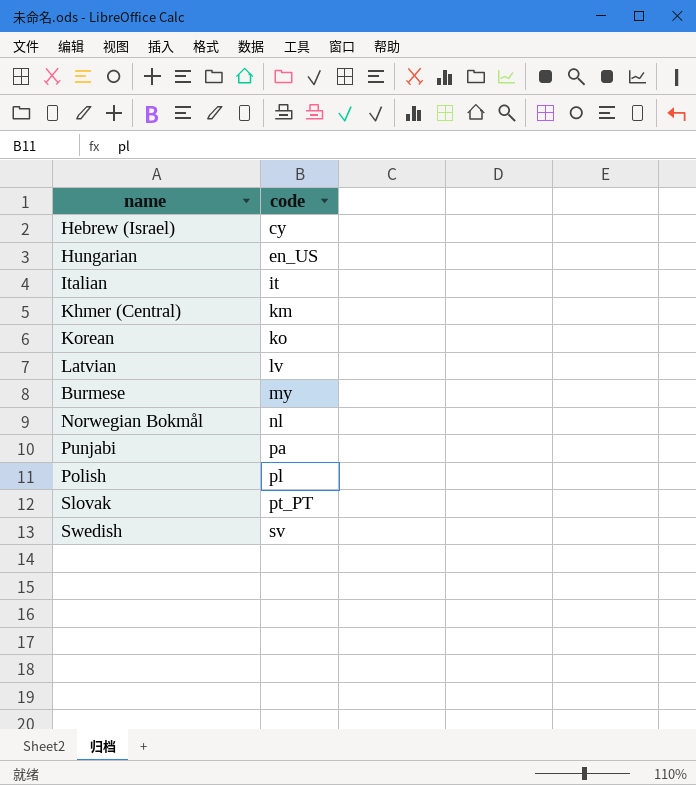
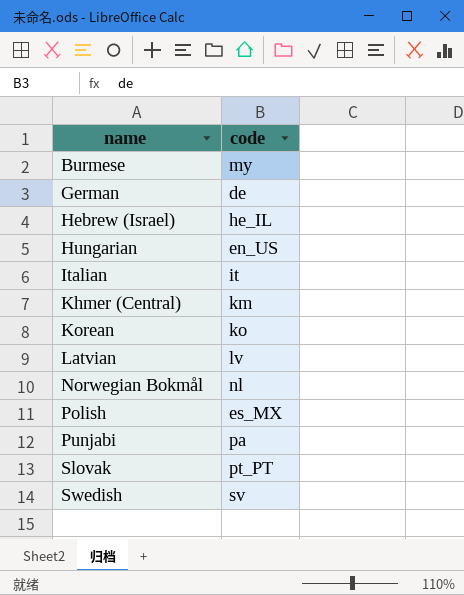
row order: code ascending -> name ascending
row German: none -> de
Hebrew (Israel) | code: cy -> he_IL
Polish | code: pl -> es_MX

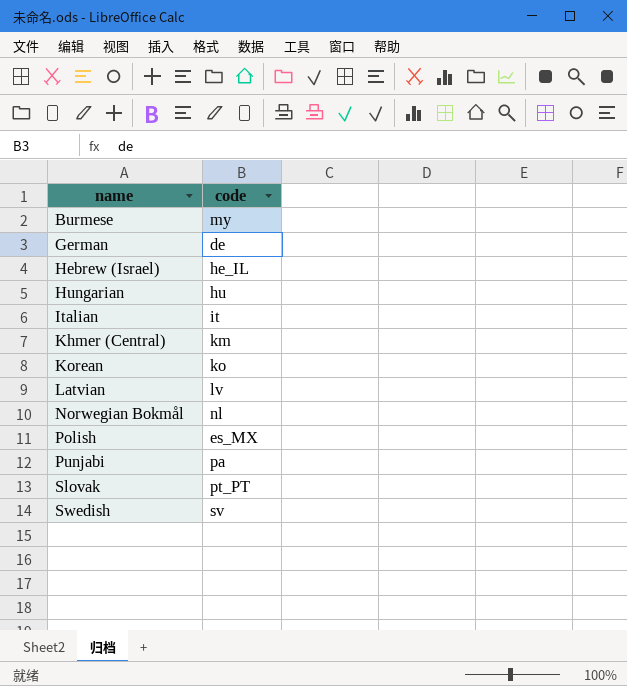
Hungarian | code: en_US -> hu

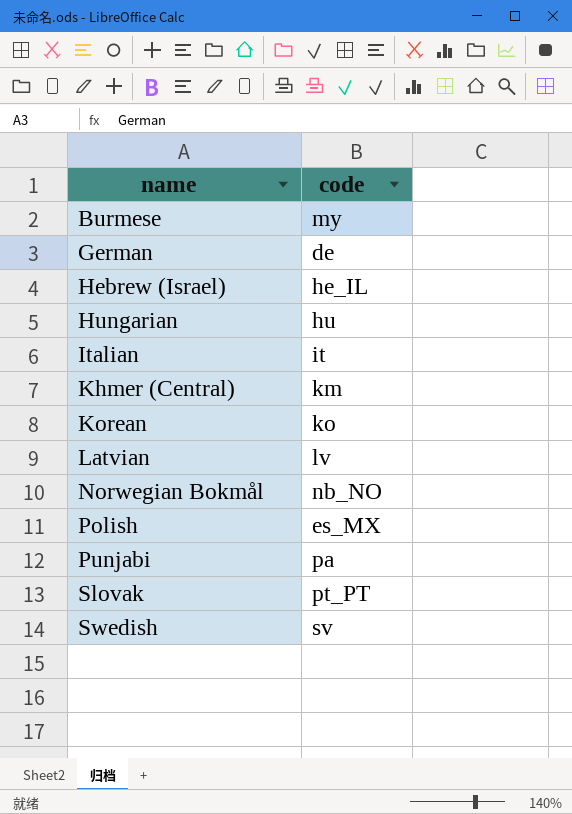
Norwegian Bokmål | code: nl -> nb_NO

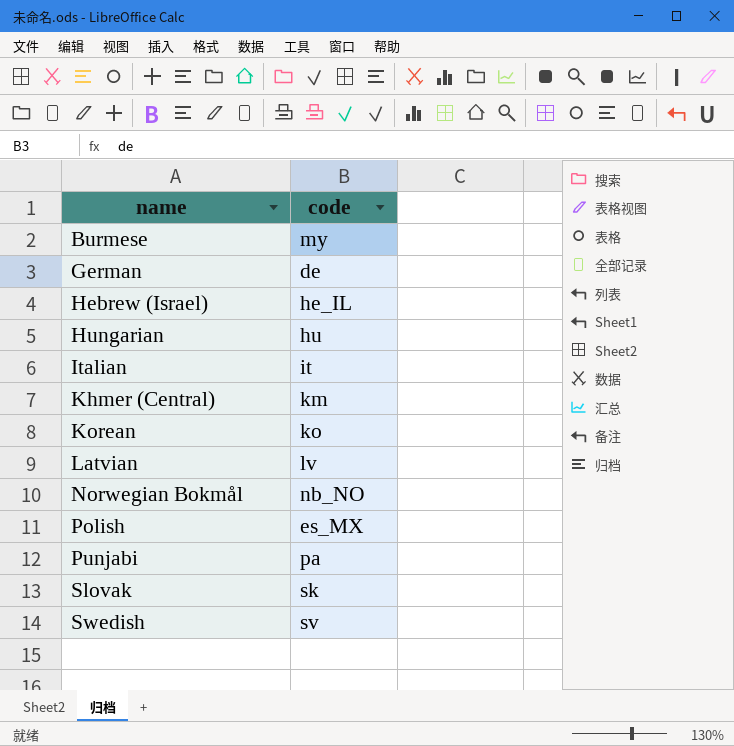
Slovak | code: pt_PT -> sk

